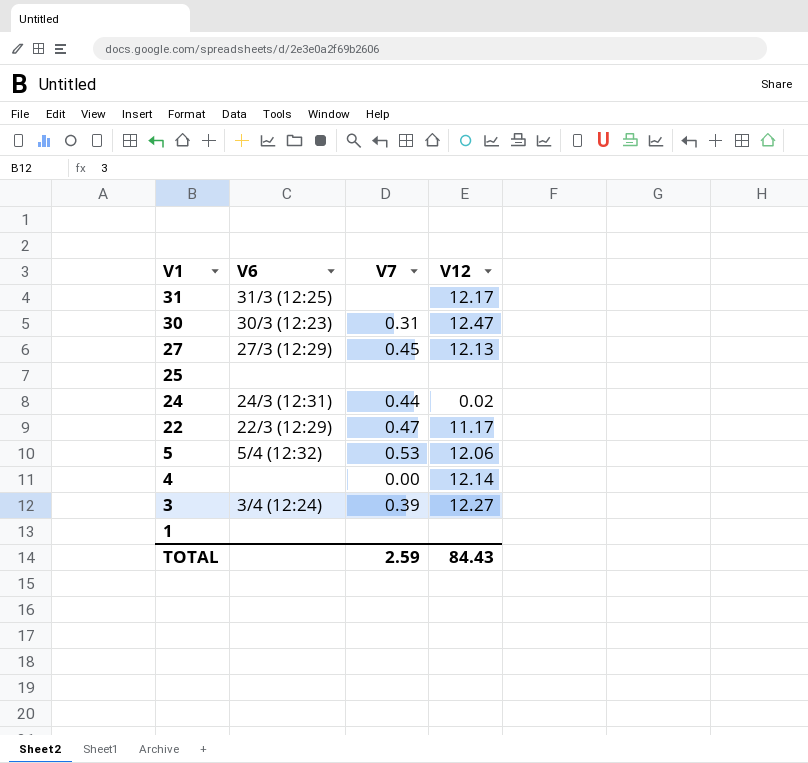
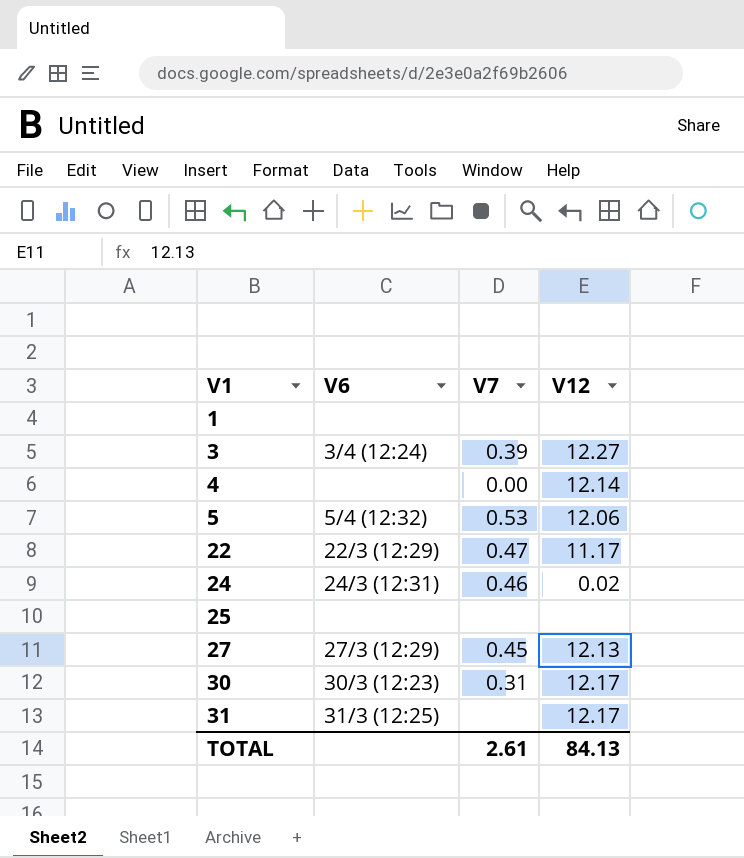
row order: V1 descending -> V1 ascending
24 | V7: 0.44 -> 0.46
30 | V12: 12.47 -> 12.17
TOTAL | V7: 2.59 -> 2.61
TOTAL | V12: 84.43 -> 84.13

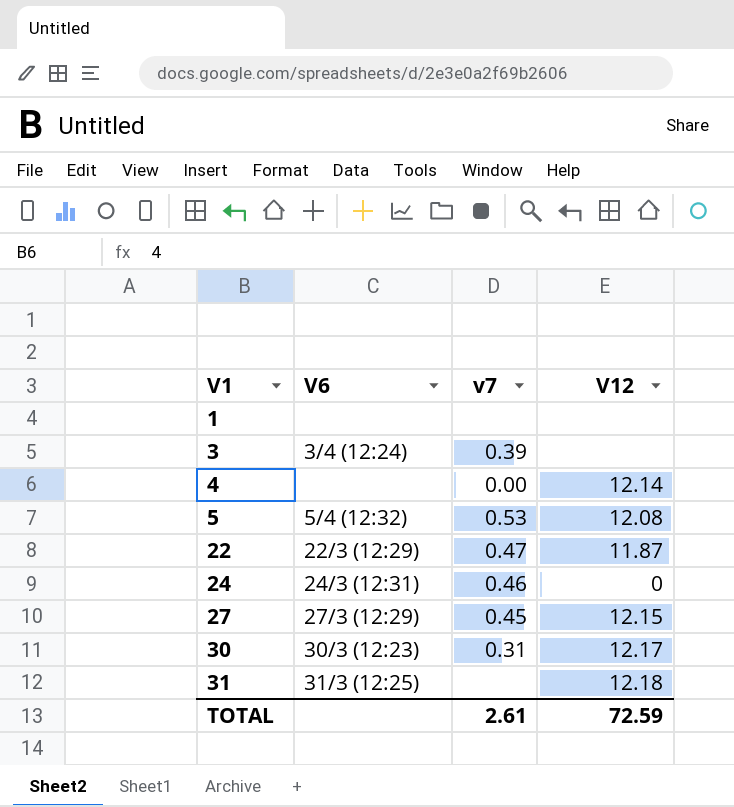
column name: V7 -> v7
row 25: none | none | none -> none
3 | V12: 12.27 -> none
5 | V12: 12.06 -> 12.08
22 | V12: 11.17 -> 11.87
24 | V12: 0.02 -> 0
27 | V12: 12.13 -> 12.15
31 | V12: 12.17 -> 12.18
TOTAL | V12: 84.13 -> 72.59

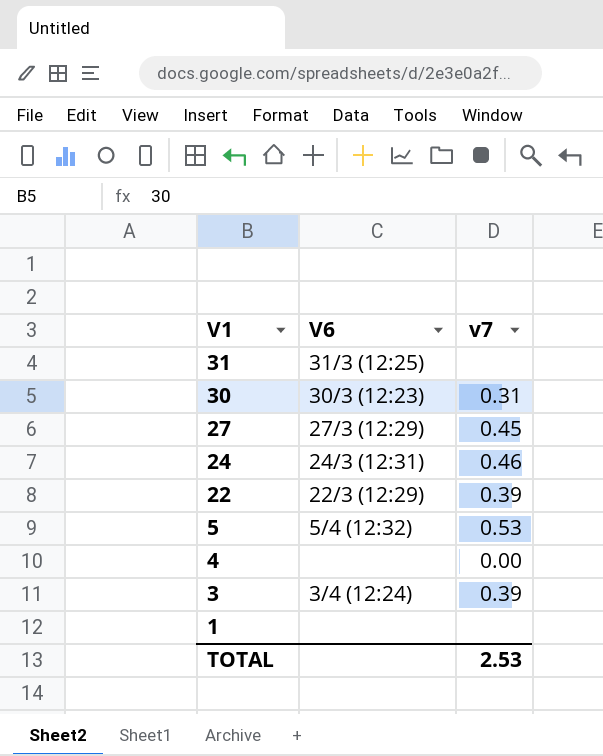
row order: V1 ascending -> V1 descending
column V12 | position: 4 -> none
22 | v7: 0.47 -> 0.39
TOTAL | v7: 2.61 -> 2.53

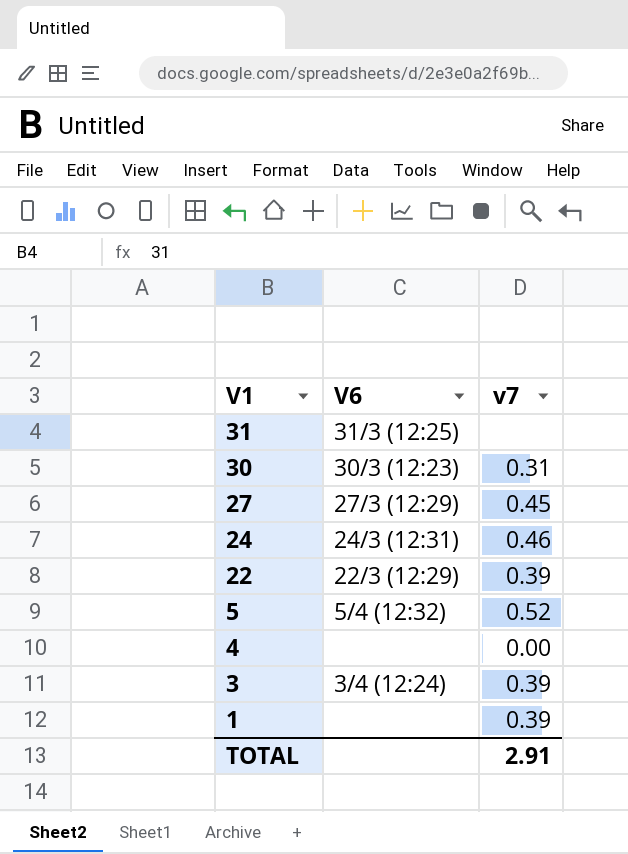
5 | v7: 0.53 -> 0.52
1 | v7: none -> 0.39
TOTAL | v7: 2.53 -> 2.91

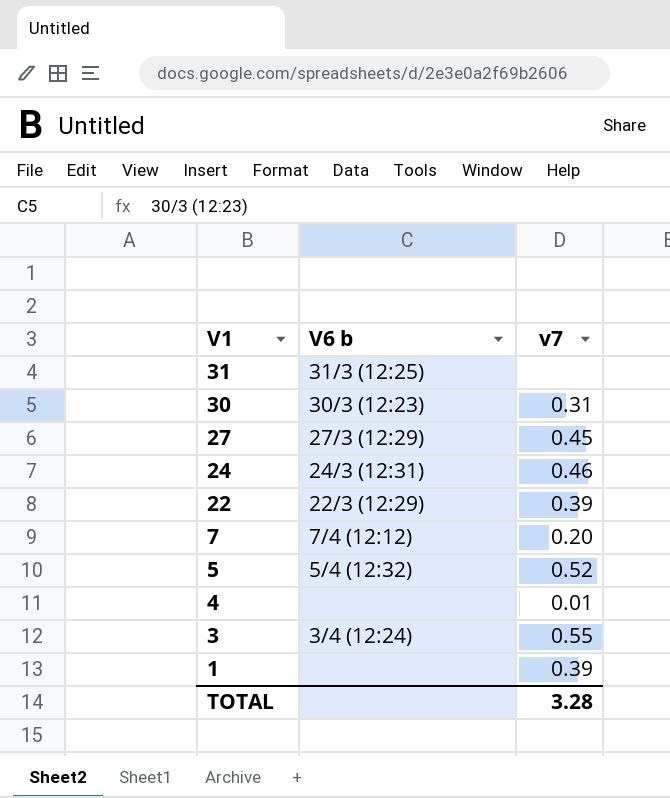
column name: V6 -> V6 b
row 7: none -> 7/4 (12:12) | 0.20
4 | v7: 0.00 -> 0.01
3 | v7: 0.39 -> 0.55
TOTAL | v7: 2.91 -> 3.28

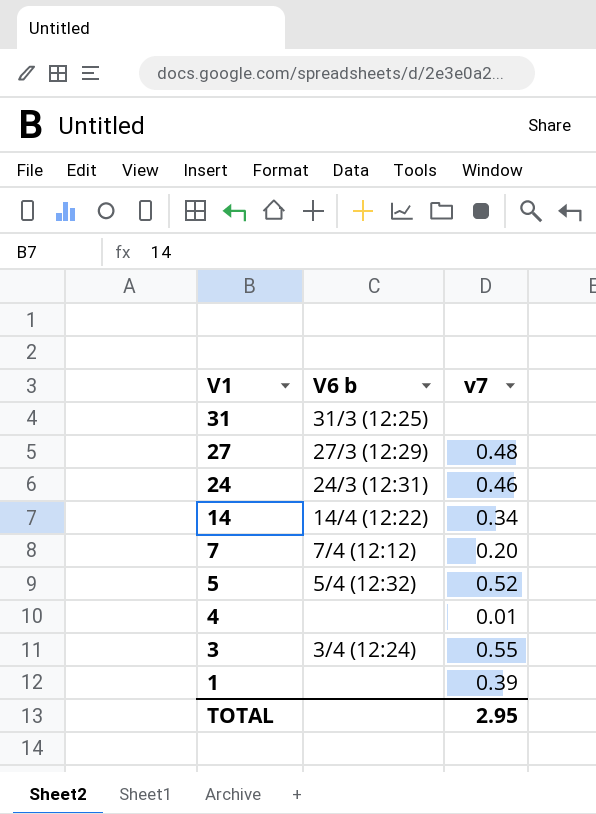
row 30: 30/3 (12:23) | 0.31 -> none
row 22: 22/3 (12:29) | 0.39 -> none
27 | v7: 0.45 -> 0.48
row 14: none -> 14/4 (12:22) | 0.34
TOTAL | v7: 3.28 -> 2.95

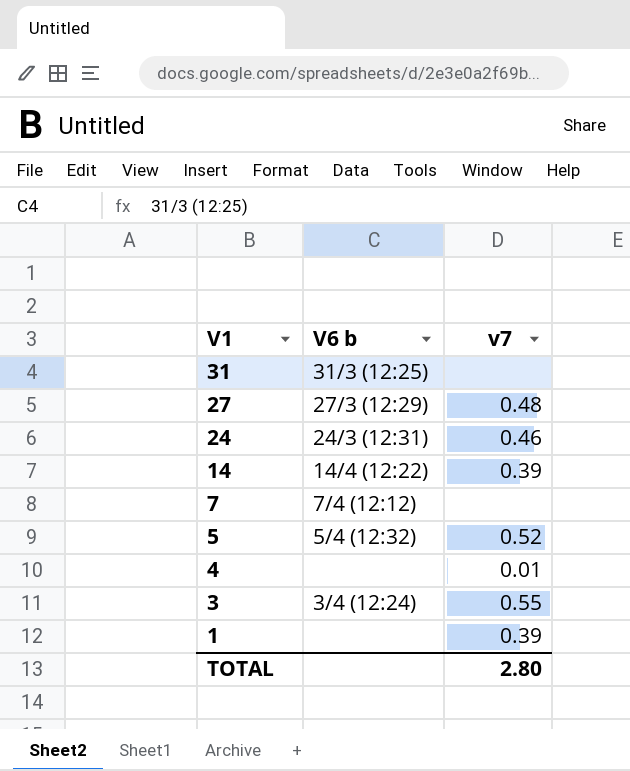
14 | v7: 0.34 -> 0.39
7 | v7: 0.20 -> none
TOTAL | v7: 2.95 -> 2.80

